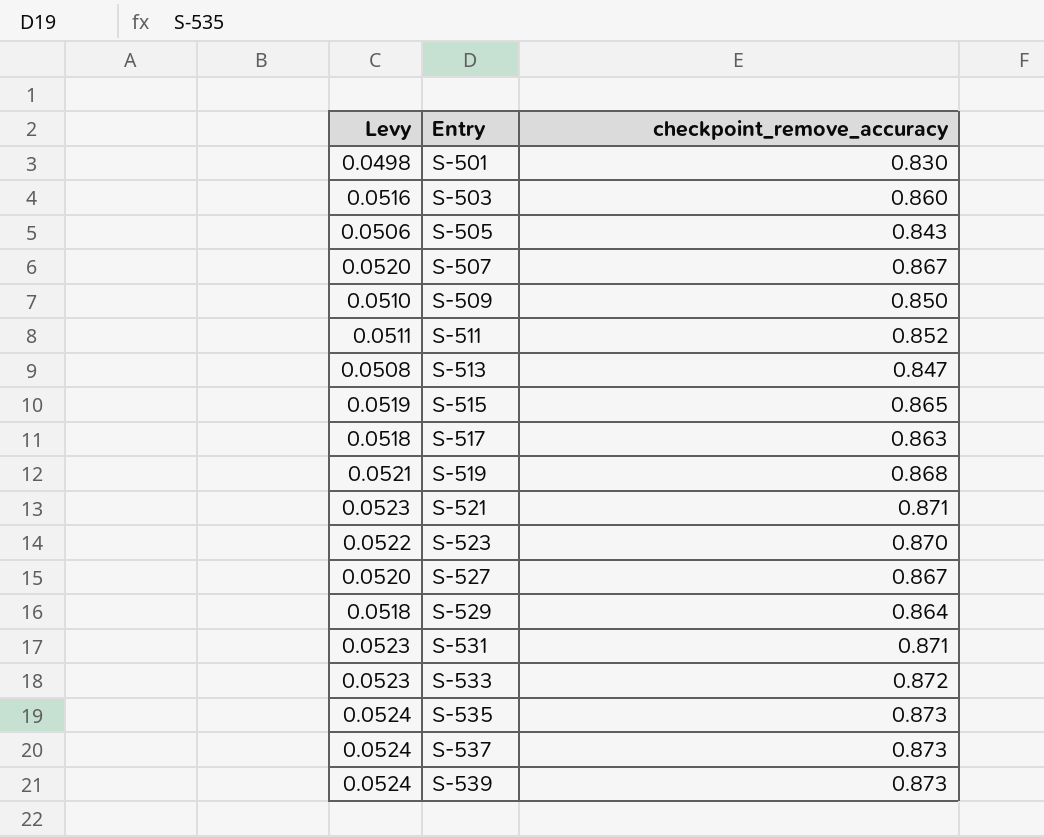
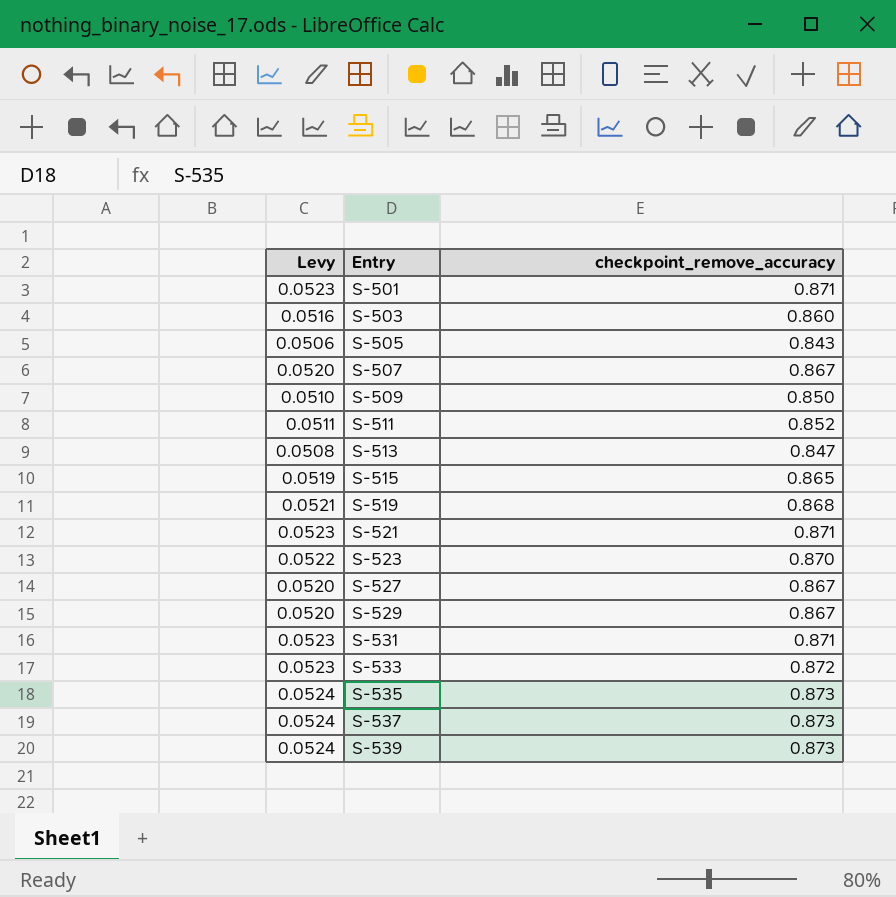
row S-517: 0.0518 | 0.863 -> none
S-501 | Levy: 0.0498 -> 0.0523
S-501 | checkpoint_remove_accuracy: 0.830 -> 0.871
S-529 | Levy: 0.0518 -> 0.0520
S-529 | checkpoint_remove_accuracy: 0.864 -> 0.867

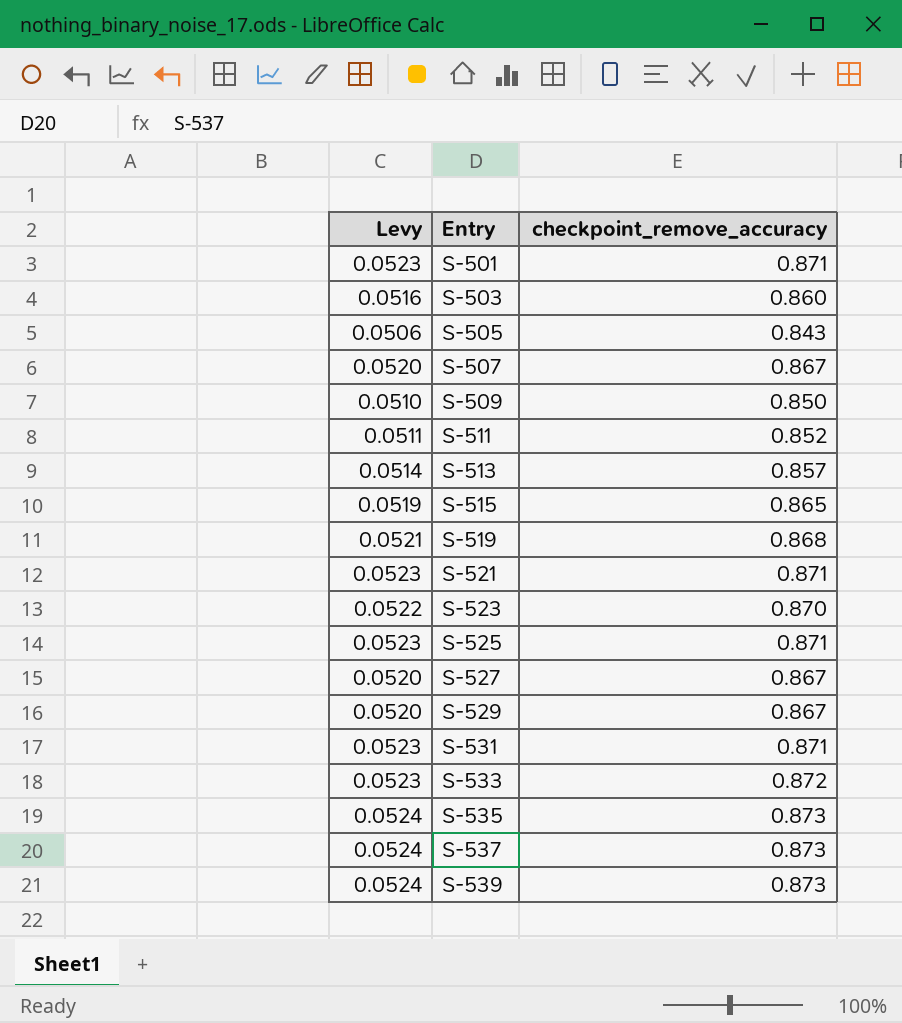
S-513 | Levy: 0.0508 -> 0.0514
S-513 | checkpoint_remove_accuracy: 0.847 -> 0.857
row S-525: none -> 0.0523 | 0.871

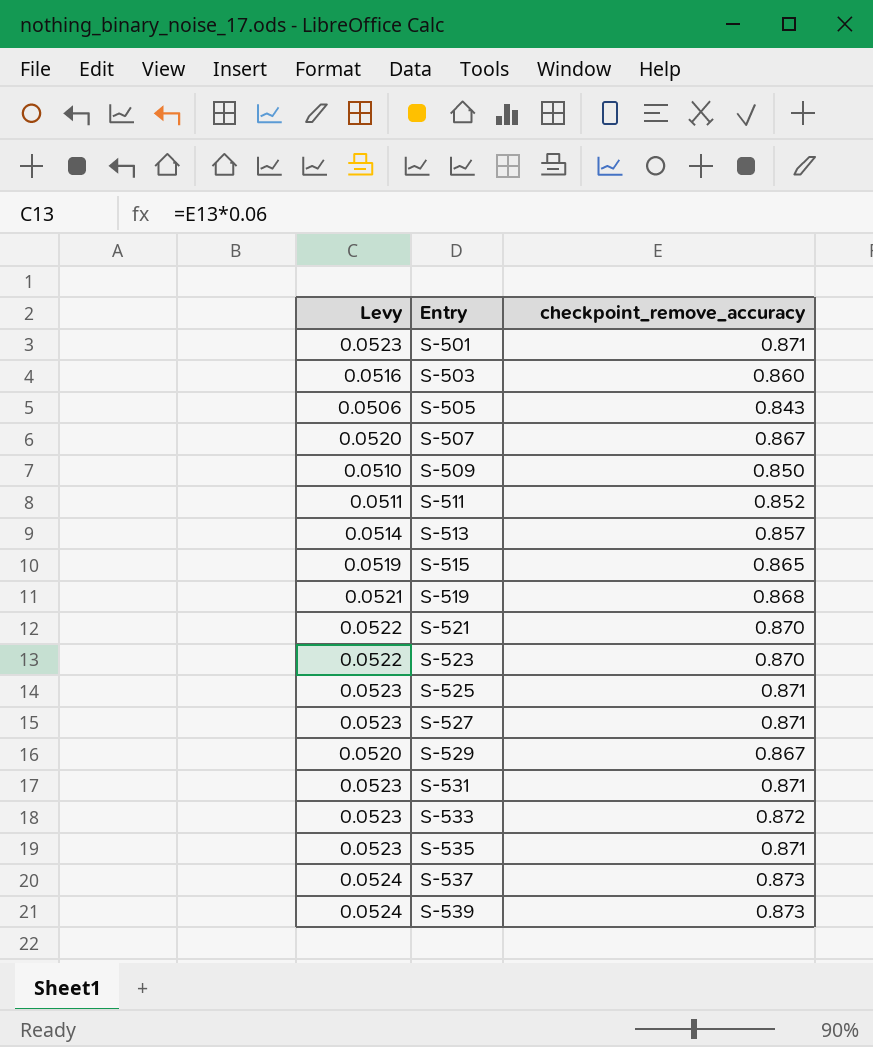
S-521 | Levy: 0.0523 -> 0.0522
S-521 | checkpoint_remove_accuracy: 0.871 -> 0.870
S-527 | Levy: 0.0520 -> 0.0523
S-527 | checkpoint_remove_accuracy: 0.867 -> 0.871
S-535 | Levy: 0.0524 -> 0.0523
S-535 | checkpoint_remove_accuracy: 0.873 -> 0.871

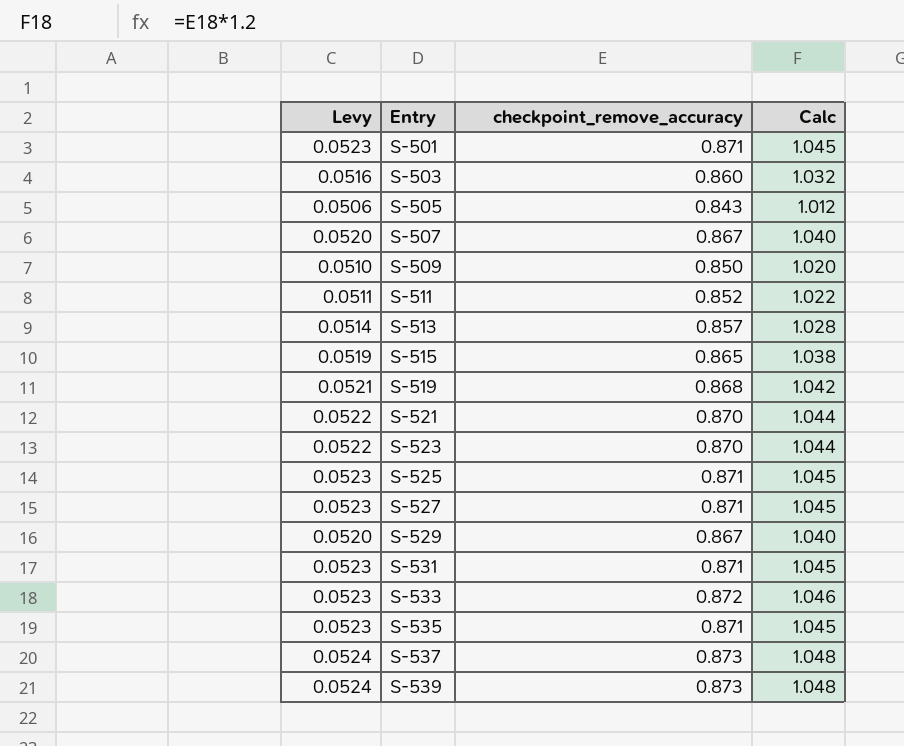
column Calc | formula: none -> [checkpoint_remove_accuracy] * 1.2

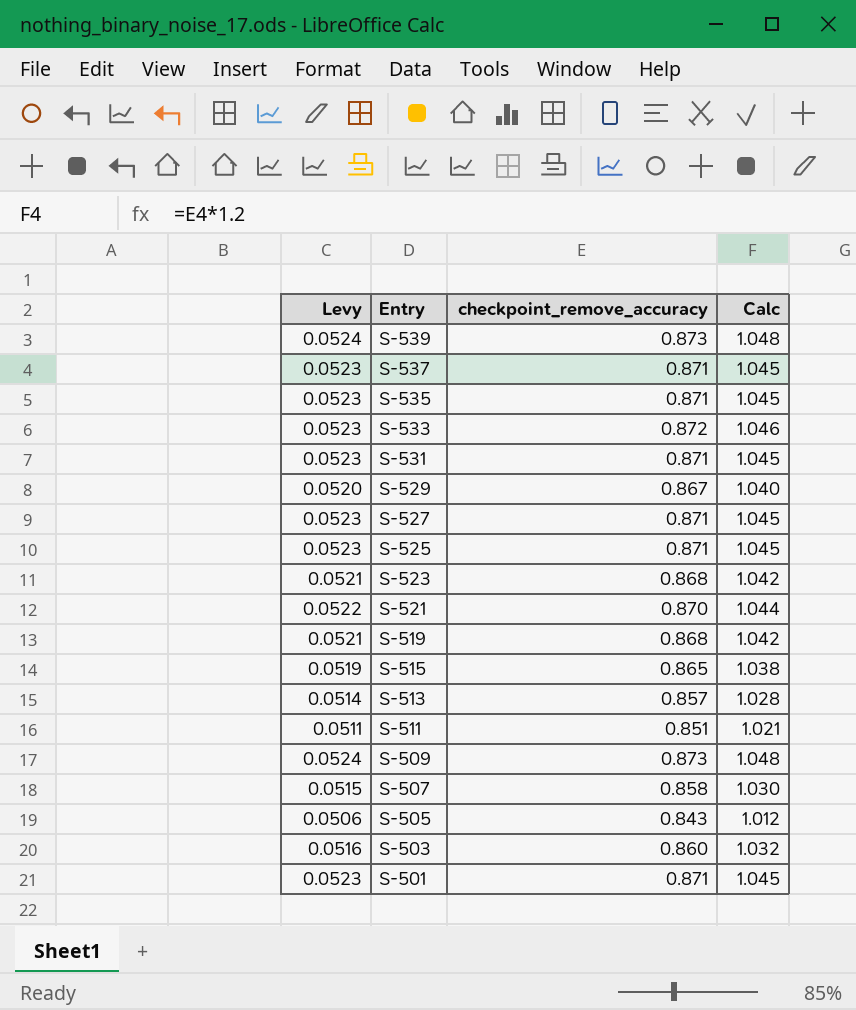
row order: Entry ascending -> Entry descending
S-537 | Levy: 0.0524 -> 0.0523
S-537 | checkpoint_remove_accuracy: 0.873 -> 0.871
S-537 | Calc: 1.048 -> 1.045
S-523 | Levy: 0.0522 -> 0.0521
S-523 | checkpoint_remove_accuracy: 0.870 -> 0.868
S-523 | Calc: 1.044 -> 1.042
S-511 | checkpoint_remove_accuracy: 0.852 -> 0.851
S-511 | Calc: 1.022 -> 1.021
S-509 | Levy: 0.0510 -> 0.0524
S-509 | checkpoint_remove_accuracy: 0.850 -> 0.873
S-509 | Calc: 1.020 -> 1.048
S-507 | Levy: 0.0520 -> 0.0515
S-507 | checkpoint_remove_accuracy: 0.867 -> 0.858
S-507 | Calc: 1.040 -> 1.030

